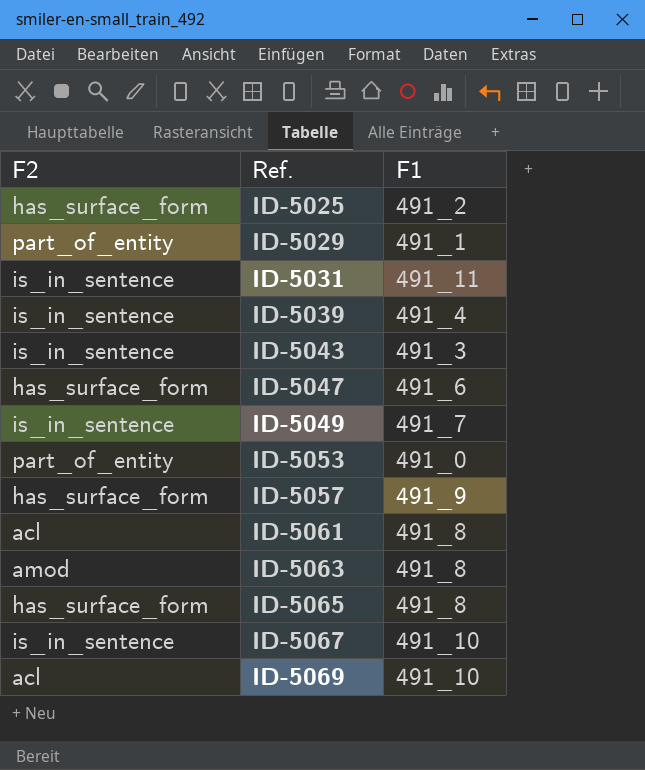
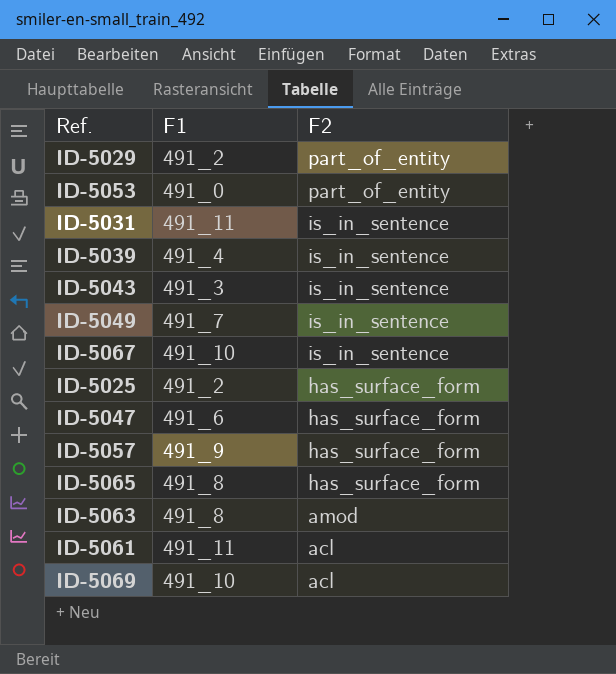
row order: Ref. ascending -> F2 descending
column F2 | position: 1 -> 3
ID-5029 | F1: 491_1 -> 491_2
ID-5061 | F1: 491_8 -> 491_11

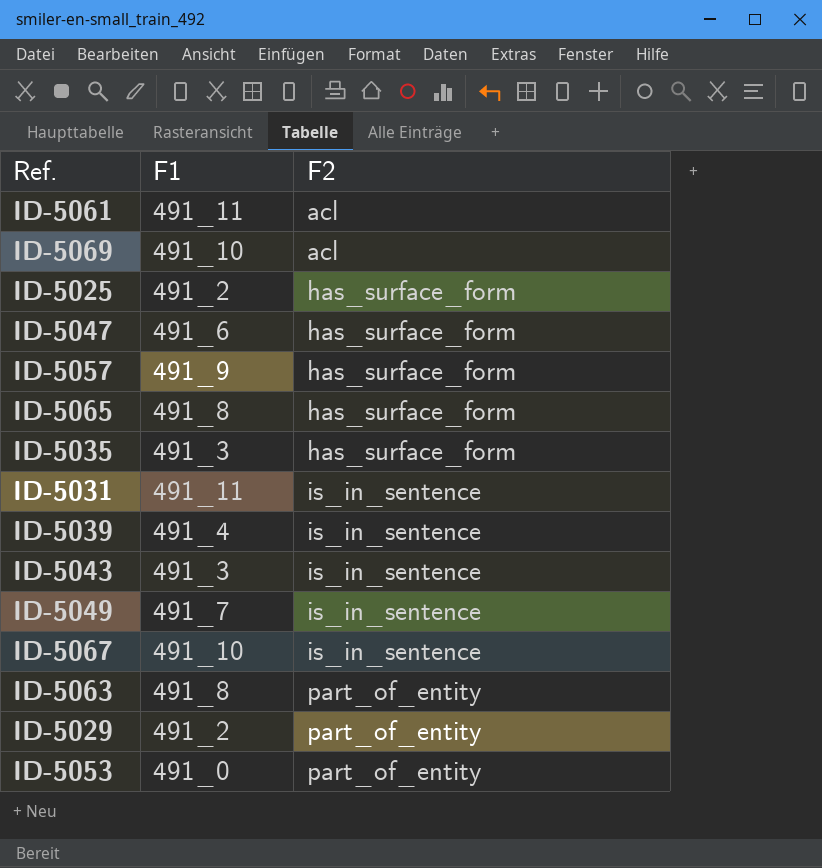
row order: F2 descending -> F2 ascending
row ID-5035: none -> 491_3 | has_surface_form
ID-5063 | F2: amod -> part_of_entity

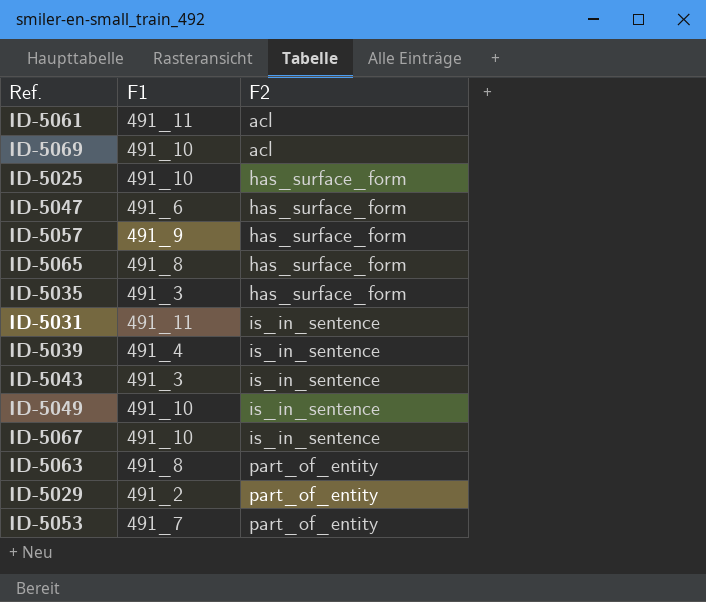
ID-5025 | F1: 491_2 -> 491_10
ID-5049 | F1: 491_7 -> 491_10
ID-5053 | F1: 491_0 -> 491_7

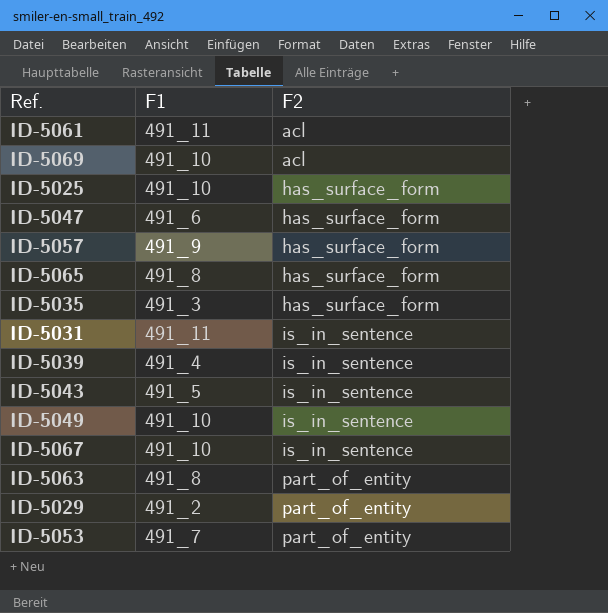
ID-5043 | F1: 491_3 -> 491_5

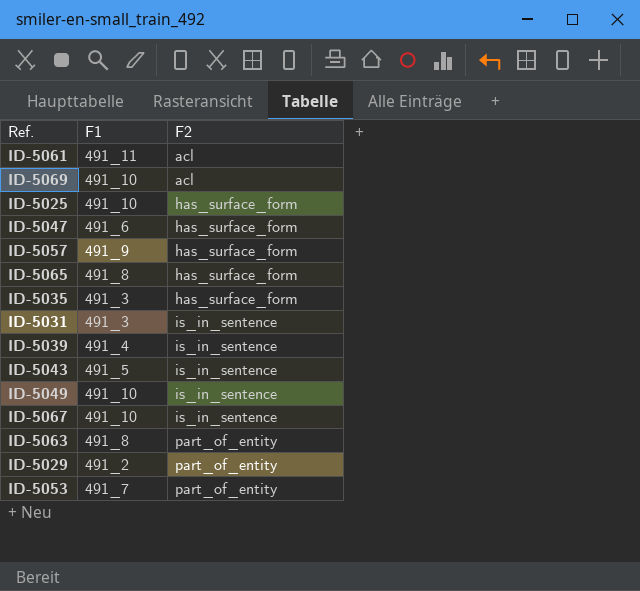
ID-5031 | F1: 491_11 -> 491_3

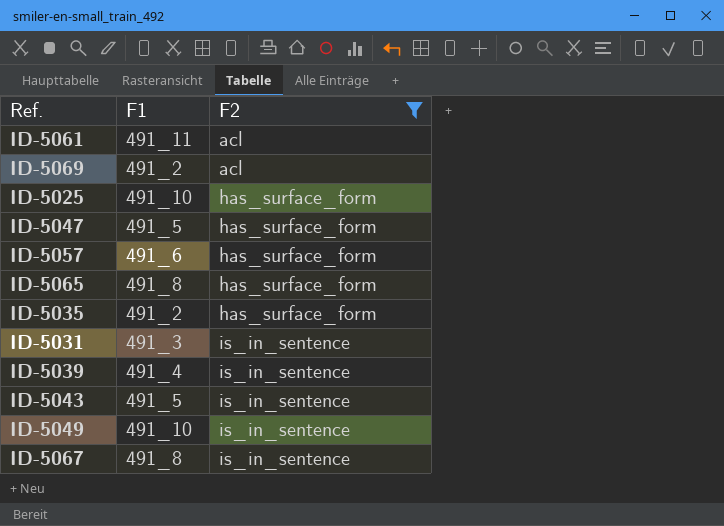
filter: none -> F2 != part_of_entity
ID-5069 | F1: 491_10 -> 491_2
ID-5047 | F1: 491_6 -> 491_5
ID-5057 | F1: 491_9 -> 491_6
ID-5035 | F1: 491_3 -> 491_2
ID-5067 | F1: 491_10 -> 491_8

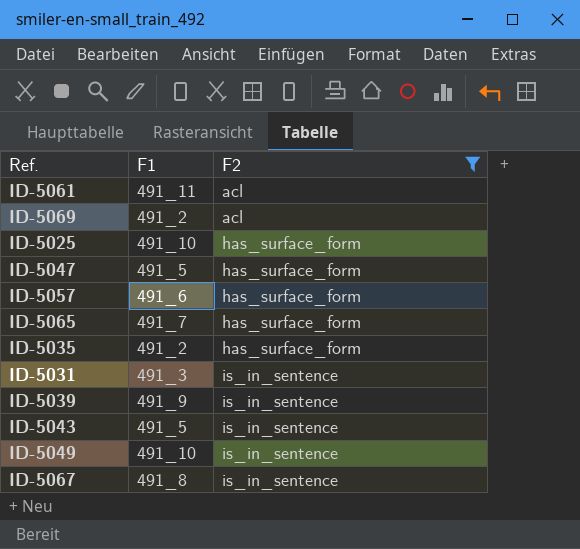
ID-5065 | F1: 491_8 -> 491_7
ID-5039 | F1: 491_4 -> 491_9

